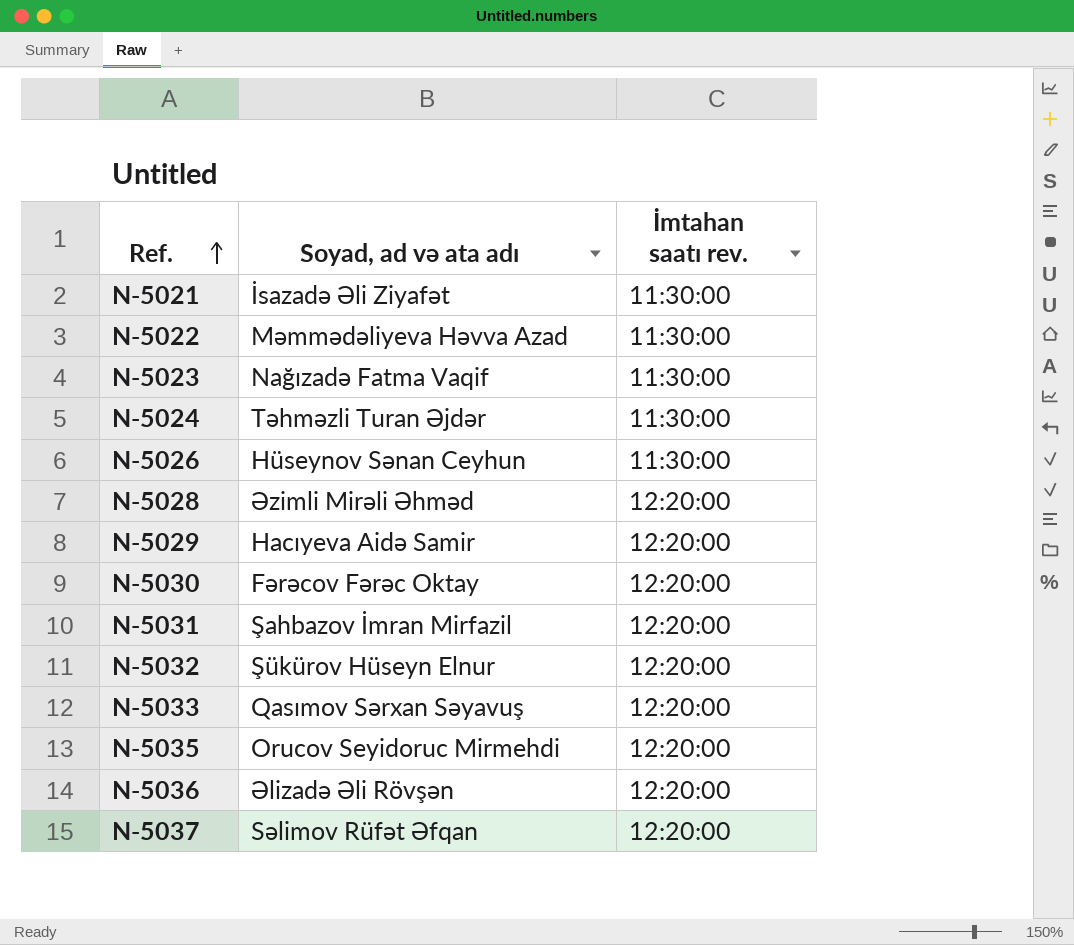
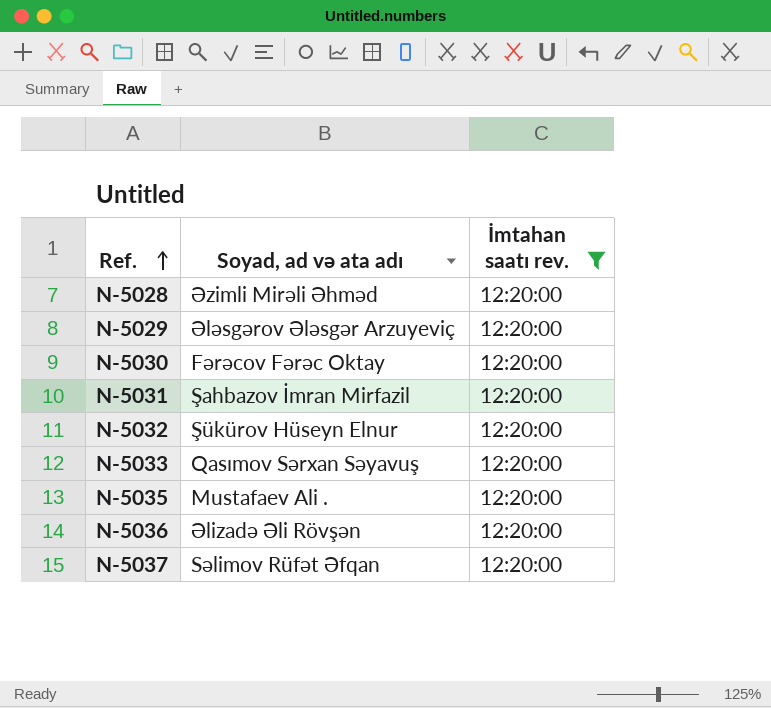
filter: none -> İmtahan saatı rev. = 12:20:00
N-5029 | Soyad, ad və ata adı: Hacıyeva Aidə Samir -> Ələsgərov Ələsgər Arzuyeviç
N-5035 | Soyad, ad və ata adı: Orucov Seyidoruc Mirmehdi -> Mustafaev Ali .

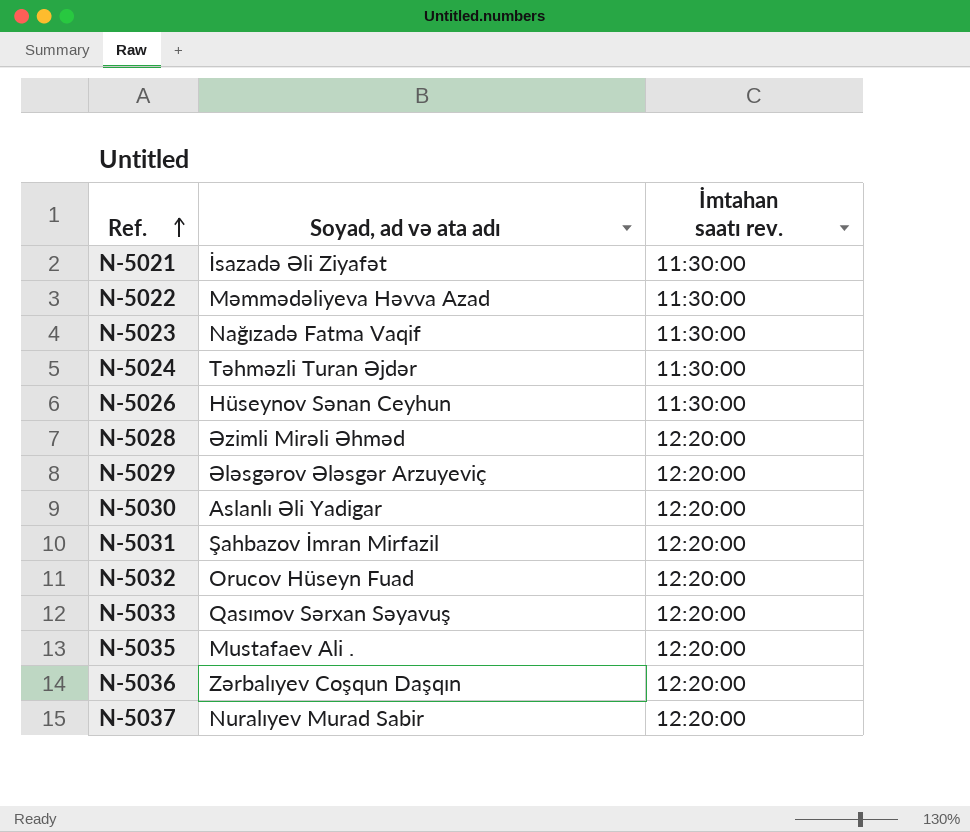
filter: İmtahan saatı rev. = 12:20:00 -> none
N-5030 | Soyad, ad və ata adı: Fərəcov Fərəc Oktay -> Aslanlı Əli Yadigar
N-5032 | Soyad, ad və ata adı: Şükürov Hüseyn Elnur -> Orucov Hüseyn Fuad
N-5036 | Soyad, ad və ata adı: Əlizadə Əli Rövşən -> Zərbalıyev Coşqun Daşqın
N-5037 | Soyad, ad və ata adı: Səlimov Rüfət Əfqan -> Nuralıyev Murad Sabir

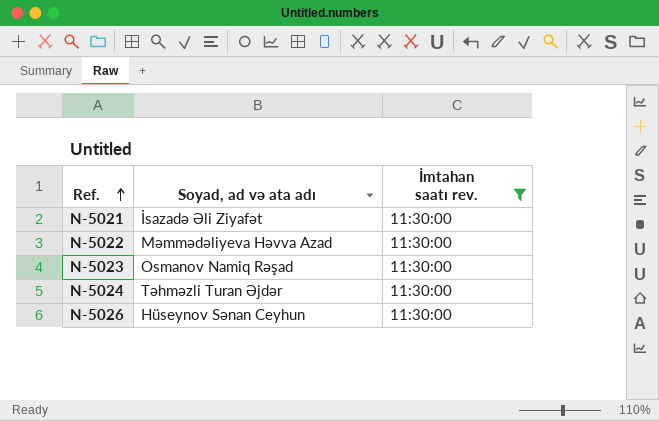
filter: none -> İmtahan saatı rev. = 11:30:00
N-5023 | Soyad, ad və ata adı: Nağızadə Fatma Vaqif -> Osmanov Namiq Rəşad

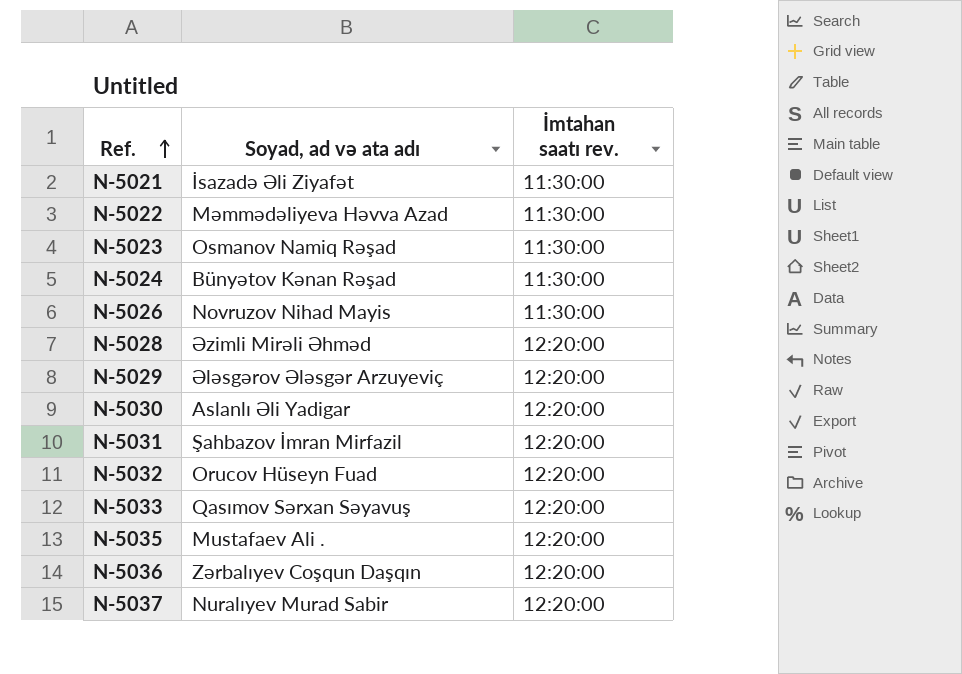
filter: İmtahan saatı rev. = 11:30:00 -> none
N-5024 | Soyad, ad və ata adı: Təhməzli Turan Əjdər -> Bünyətov Kənan Rəşad
N-5026 | Soyad, ad və ata adı: Hüseynov Sənan Ceyhun -> Novruzov Nihad Mayis

